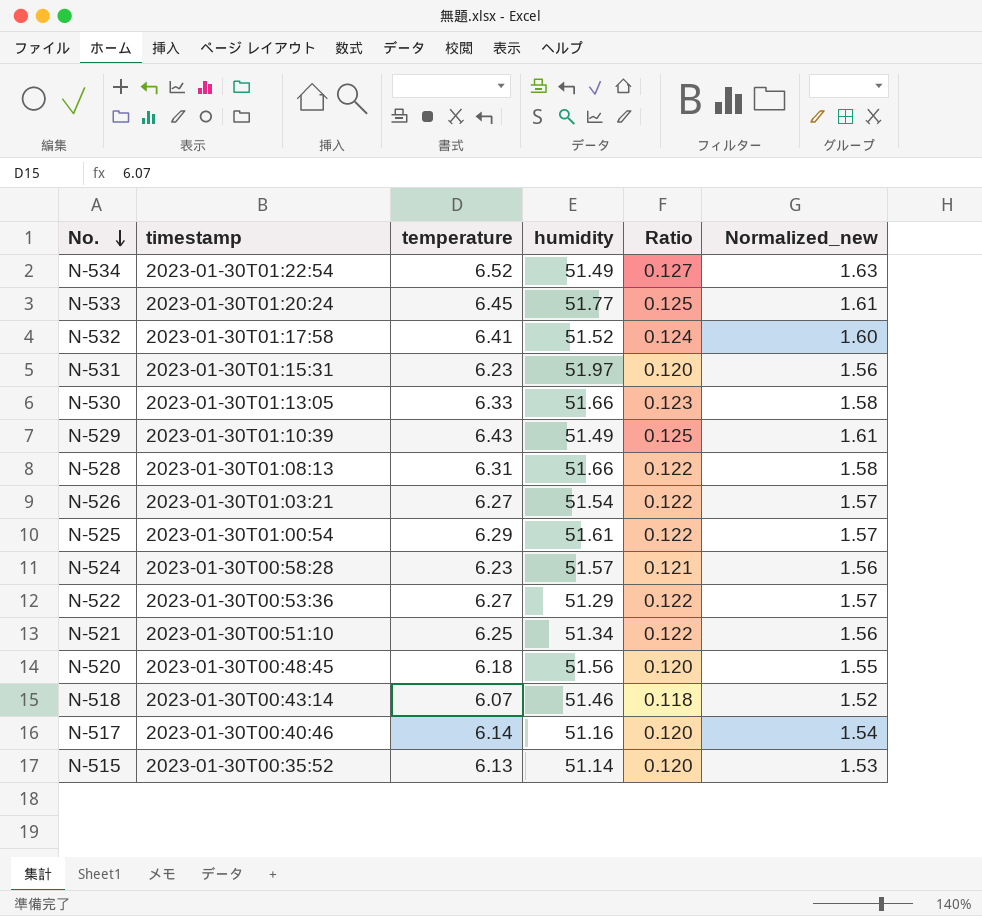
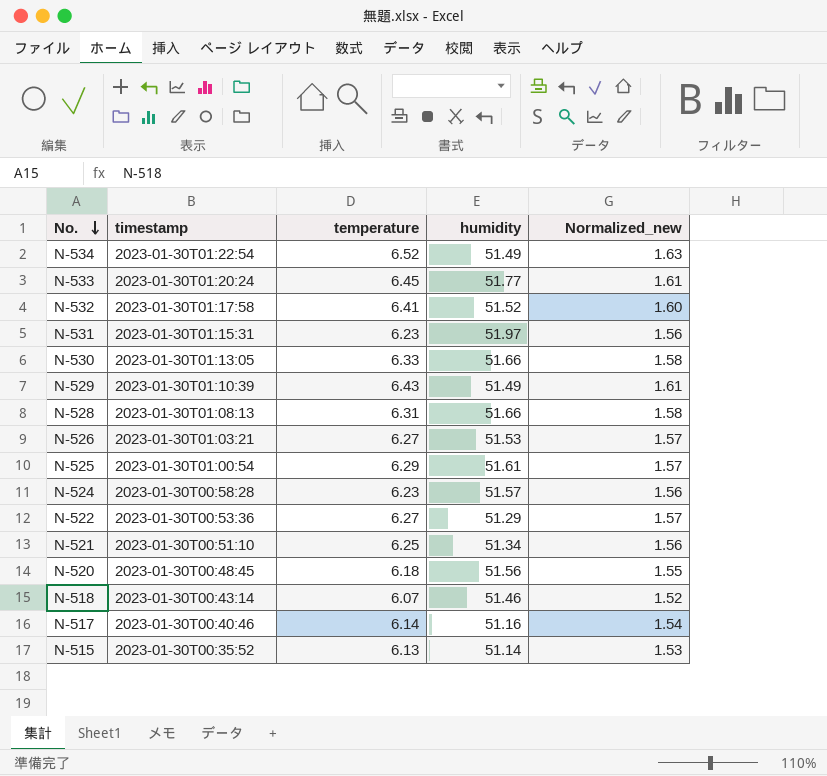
column Ratio | formula: [temperature] / [humidity] -> none
N-526 | humidity: 51.54 -> 51.53

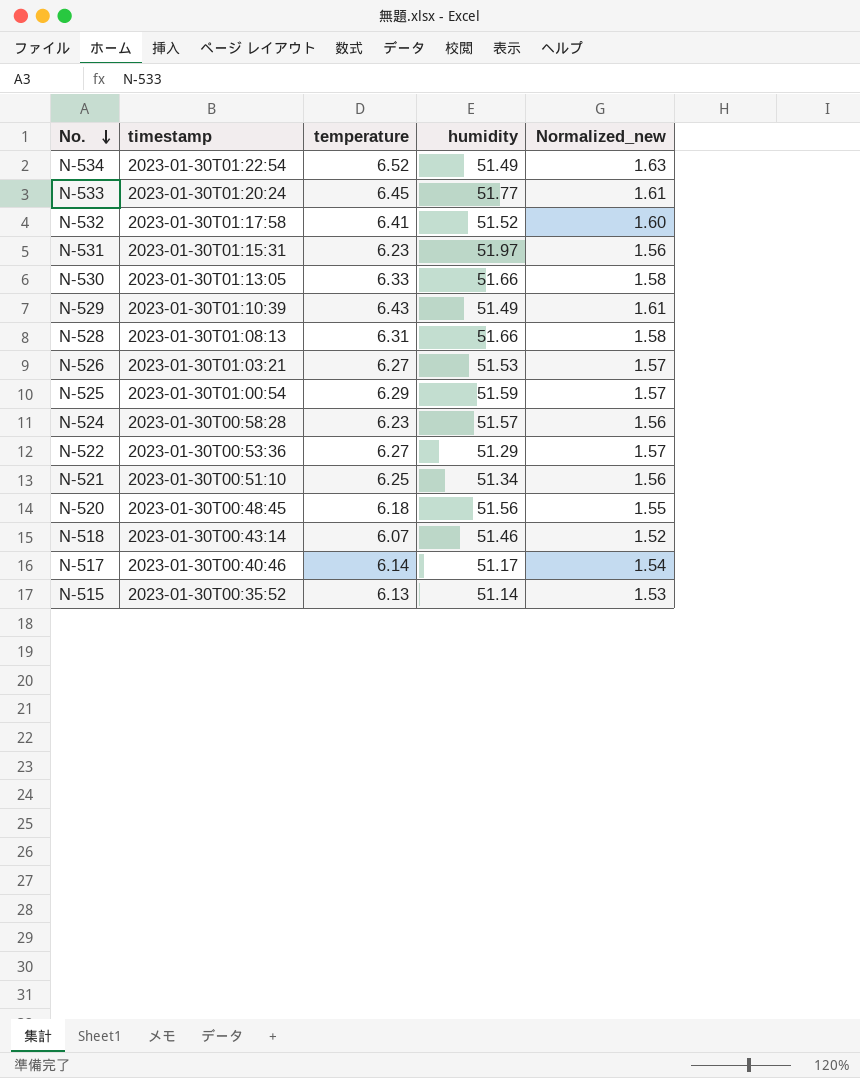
N-525 | humidity: 51.61 -> 51.59
N-517 | humidity: 51.16 -> 51.17

